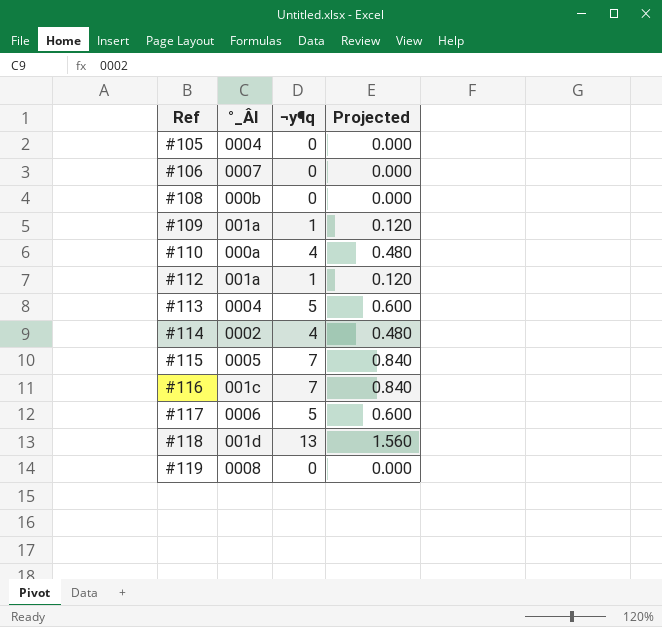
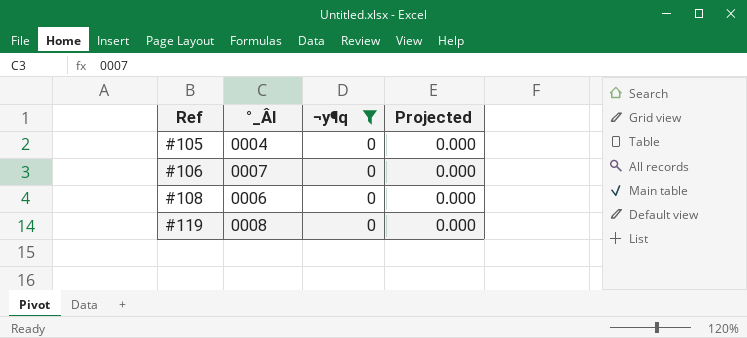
filter: none -> ¬y¶q = 0
#108 | °_ÂI: 000b -> 0006

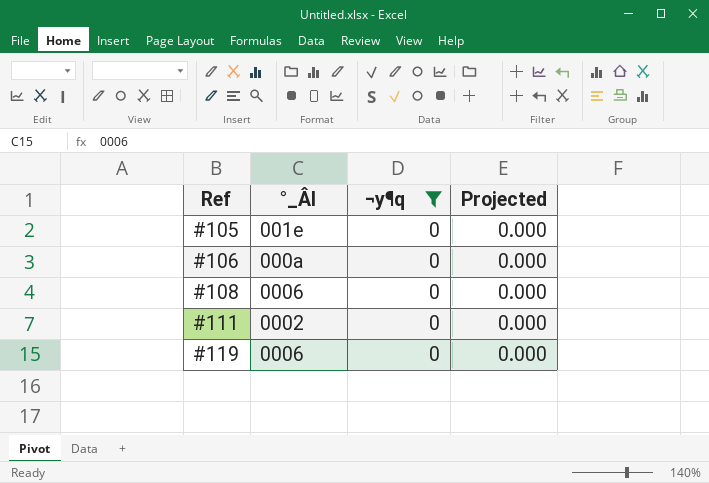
#105 | °_ÂI: 0004 -> 001e
#106 | °_ÂI: 0007 -> 000a
row #111: none -> 0002 | 0 | 0.000
#119 | °_ÂI: 0008 -> 0006

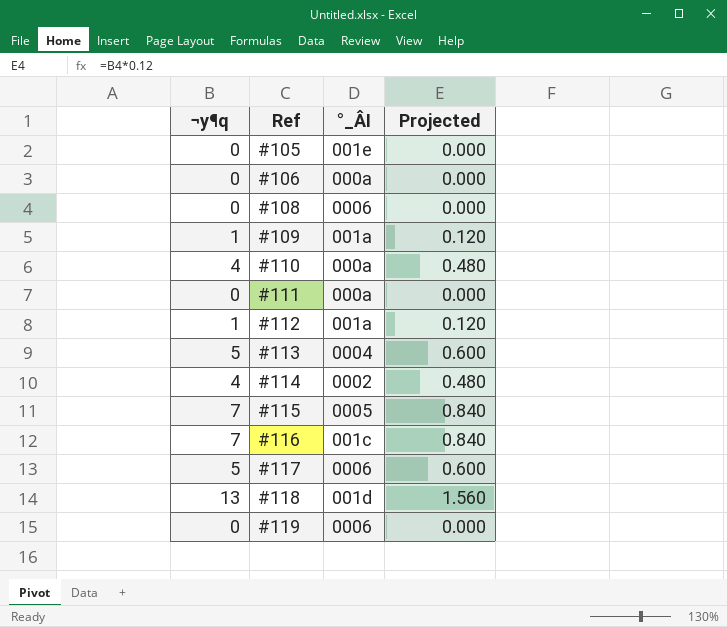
filter: ¬y¶q = 0 -> none
column ¬y¶q | position: 3 -> 1
#111 | °_ÂI: 0002 -> 000a

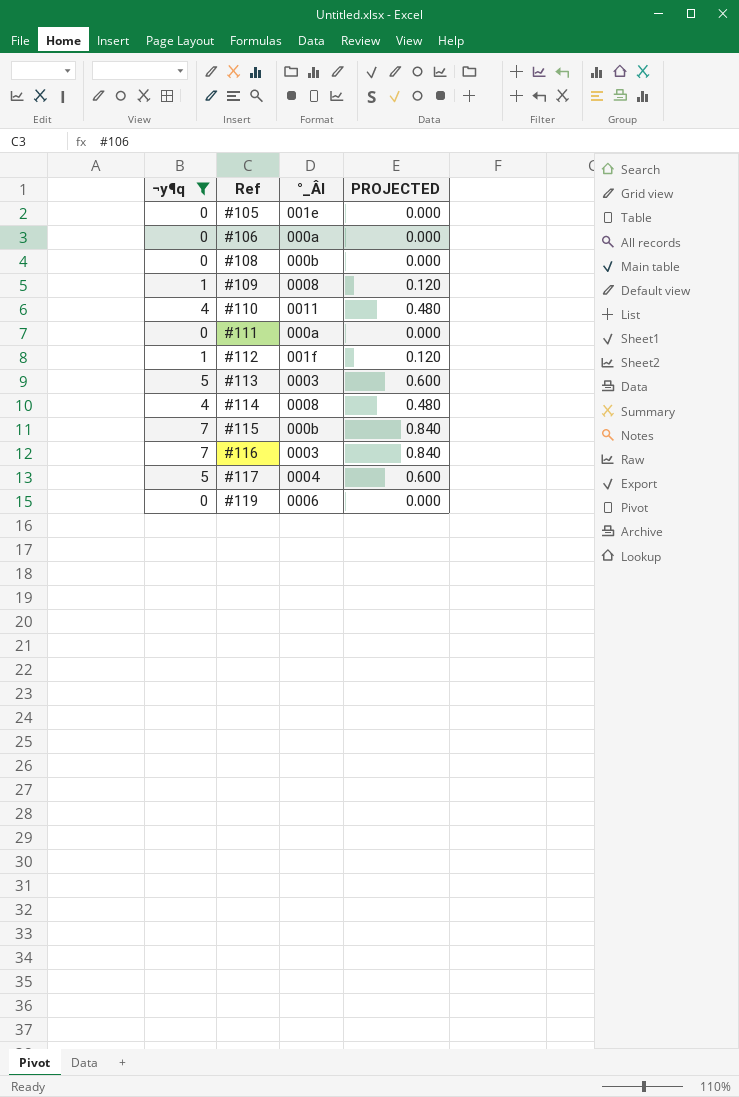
filter: none -> ¬y¶q != 13
column name: Projected -> PROJECTED
#108 | °_ÂI: 0006 -> 000b
#109 | °_ÂI: 001a -> 0008
#110 | °_ÂI: 000a -> 0011
#112 | °_ÂI: 001a -> 001f
#113 | °_ÂI: 0004 -> 0003
#114 | °_ÂI: 0002 -> 0008
#115 | °_ÂI: 0005 -> 000b
#116 | °_ÂI: 001c -> 0003
#117 | °_ÂI: 0006 -> 0004

